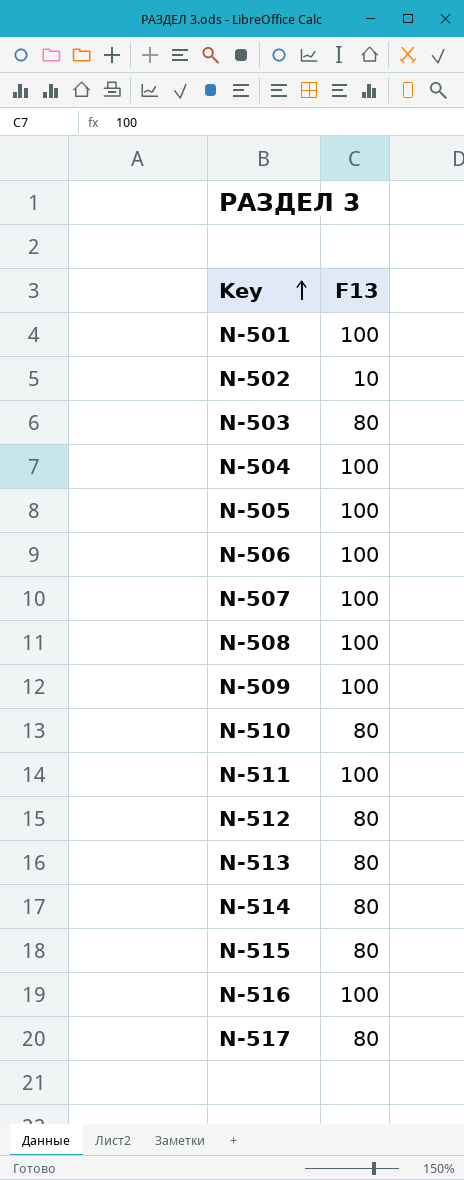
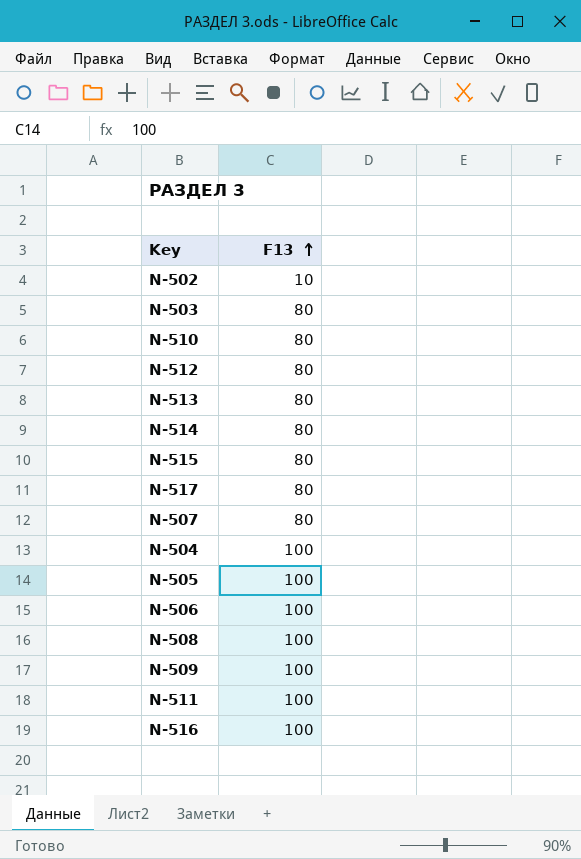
row order: Key ascending -> F13 ascending
row N-501: 100 -> none
N-507 | F13: 100 -> 80

